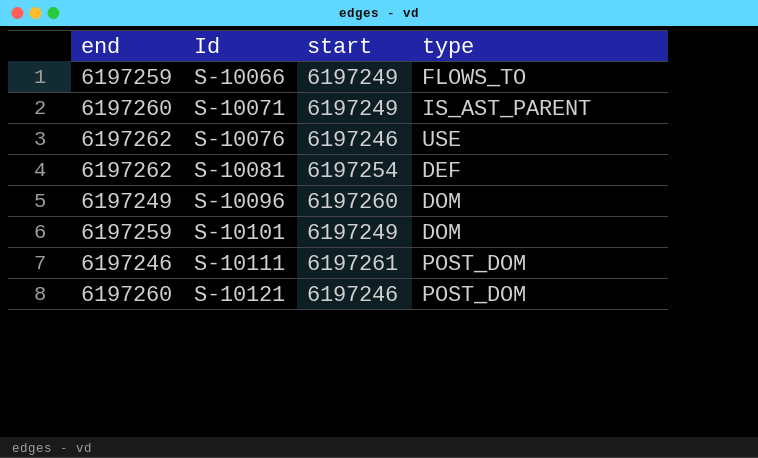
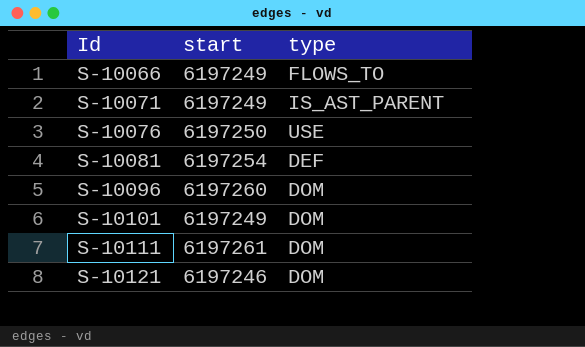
column end | position: 1 -> none
S-10076 | start: 6197246 -> 6197250
S-10111 | type: POST_DOM -> DOM
S-10121 | type: POST_DOM -> DOM

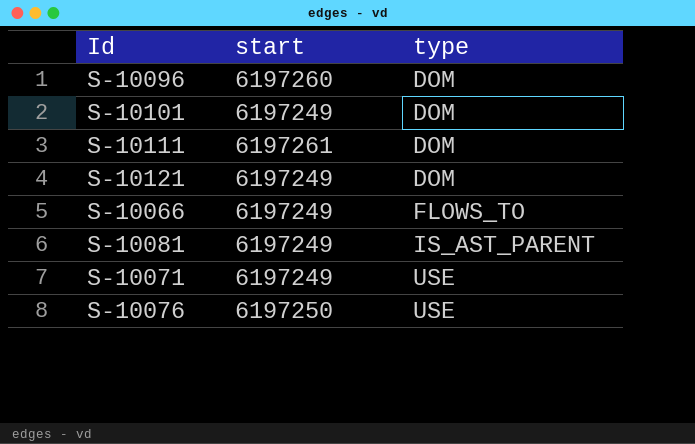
row order: Id ascending -> type ascending
S-10121 | start: 6197246 -> 6197249
S-10081 | start: 6197254 -> 6197249
S-10081 | type: DEF -> IS_AST_PARENT
S-10071 | type: IS_AST_PARENT -> USE

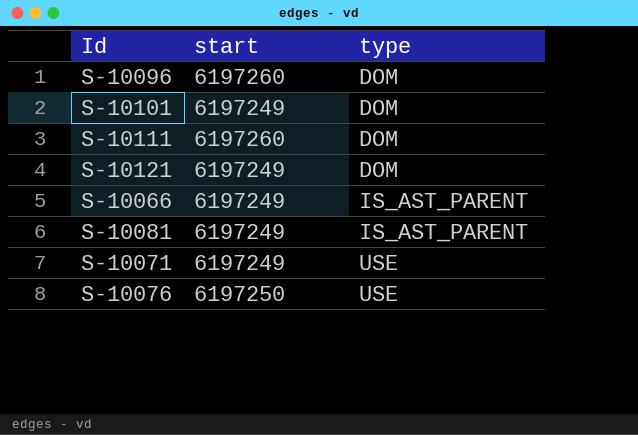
S-10111 | start: 6197261 -> 6197260
S-10066 | type: FLOWS_TO -> IS_AST_PARENT

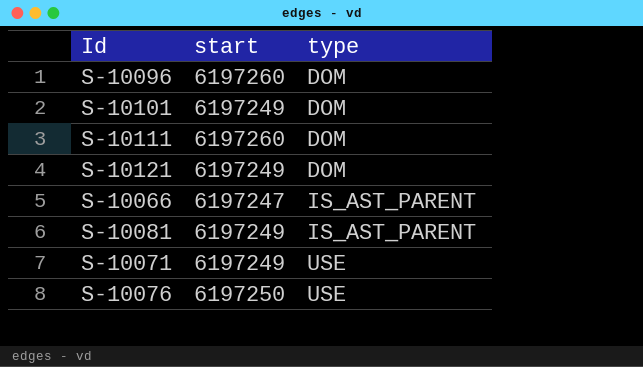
S-10066 | start: 6197249 -> 6197247

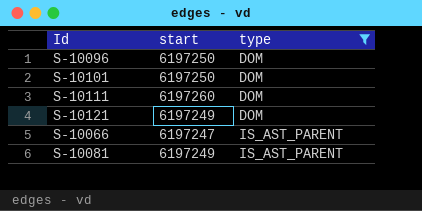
filter: none -> type != USE
S-10096 | start: 6197260 -> 6197250
S-10101 | start: 6197249 -> 6197250

